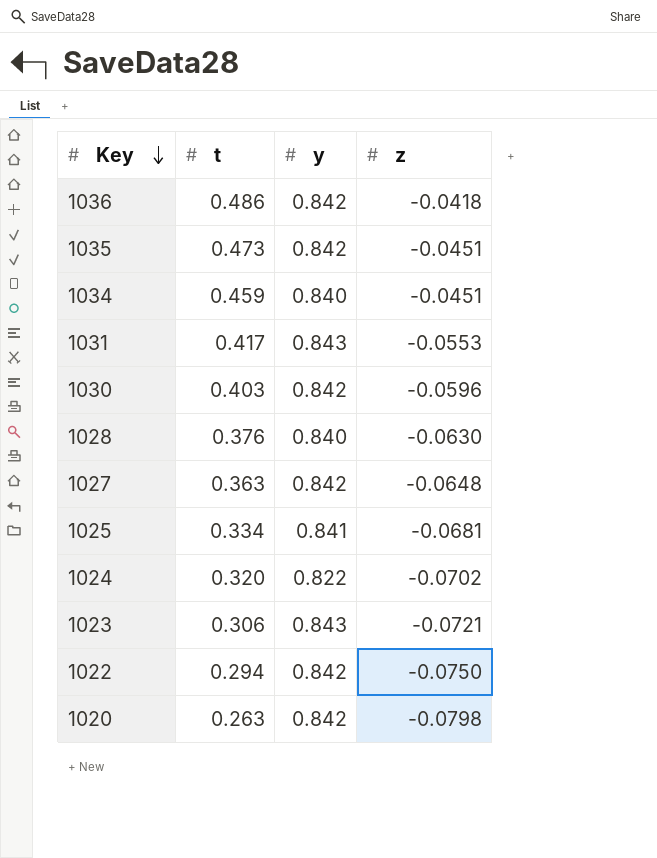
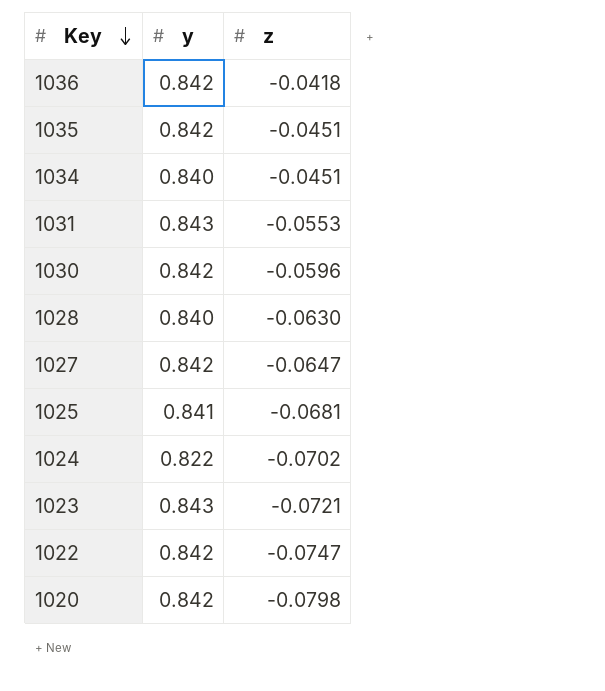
column t | position: 2 -> none
1027 | z: -0.0648 -> -0.0647
1022 | z: -0.0750 -> -0.0747

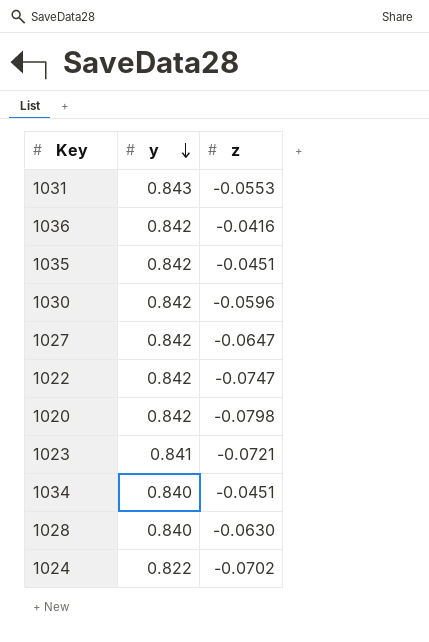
row order: Key descending -> y descending
row 1025: 0.841 | -0.0681 -> none
1036 | z: -0.0418 -> -0.0416
1023 | y: 0.843 -> 0.841

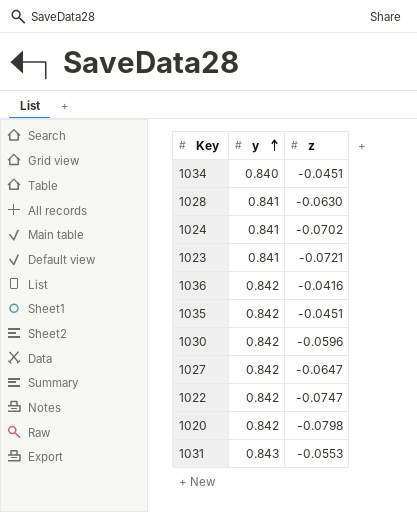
row order: y descending -> y ascending
1028 | y: 0.840 -> 0.841
1024 | y: 0.822 -> 0.841

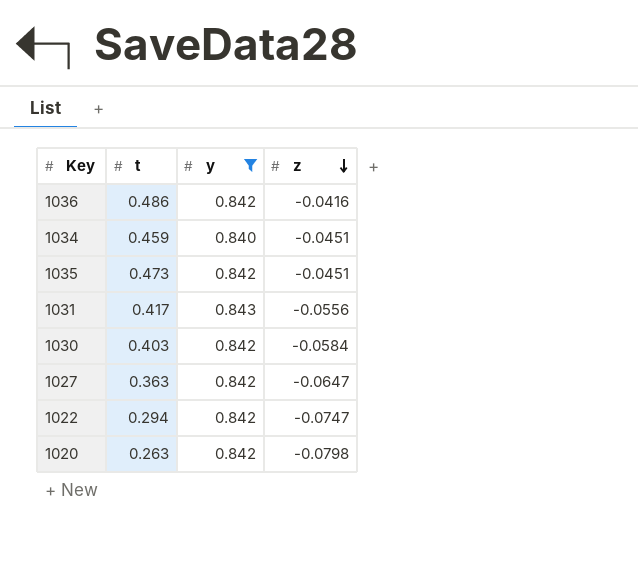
filter: none -> y != 0.841
row order: y ascending -> z descending
column t | position: none -> 2
1031 | z: -0.0553 -> -0.0556
1030 | z: -0.0596 -> -0.0584

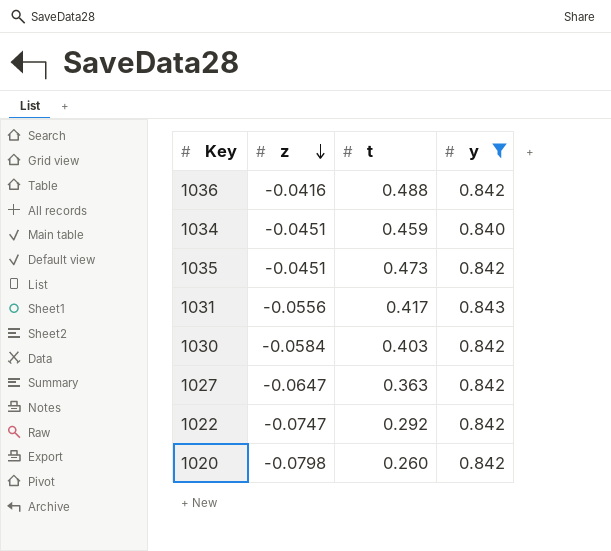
column z | position: 4 -> 2
1036 | t: 0.486 -> 0.488
1022 | t: 0.294 -> 0.292
1020 | t: 0.263 -> 0.260

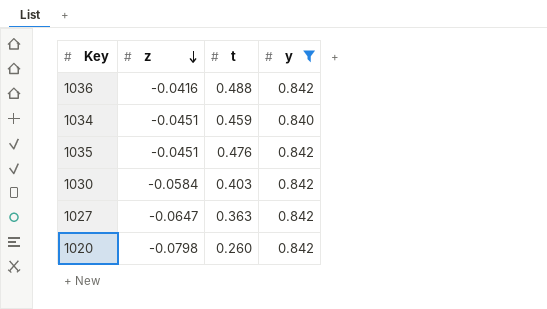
row 1031: -0.0556 | 0.417 | 0.843 -> none
row 1022: -0.0747 | 0.292 | 0.842 -> none
1035 | t: 0.473 -> 0.476

